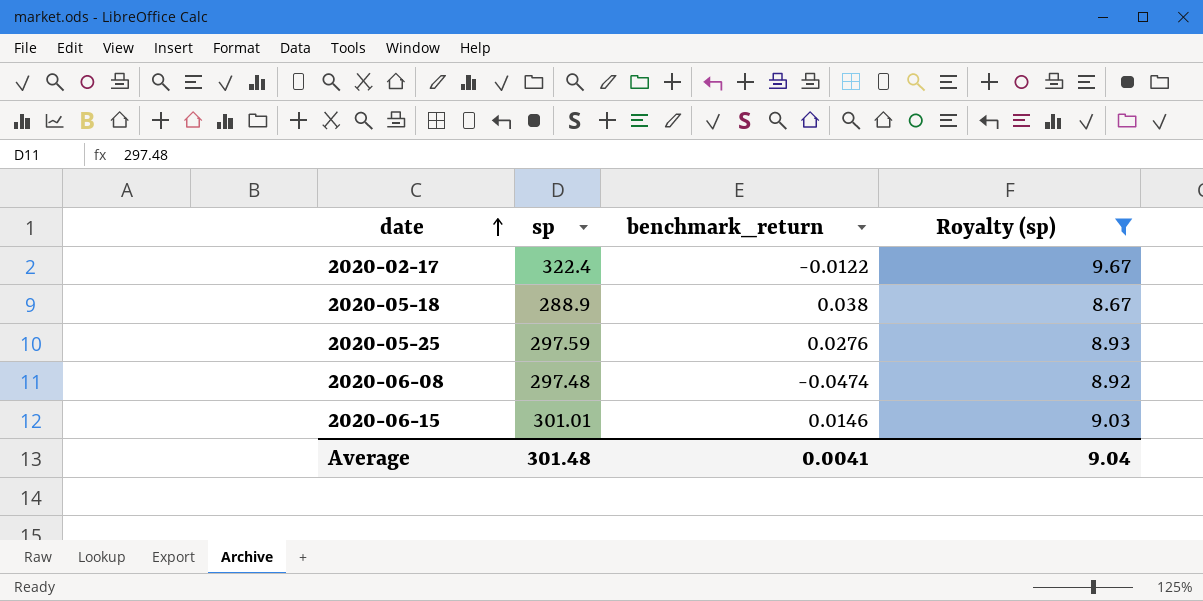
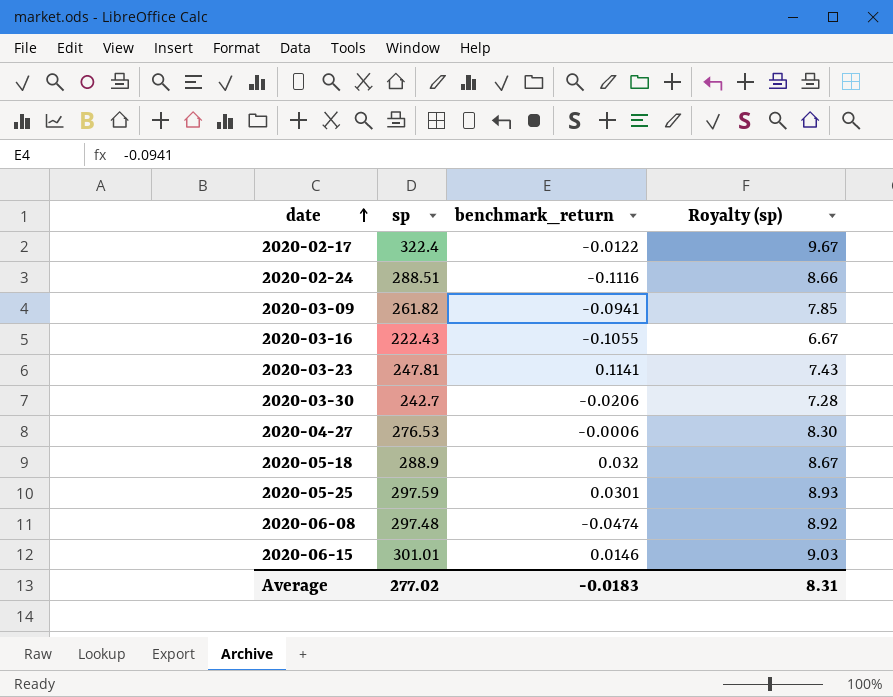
filter: Royalty (sp) >= 8.67 -> none
2020-05-18 | benchmark_return: 0.038 -> 0.032
2020-05-25 | benchmark_return: 0.0276 -> 0.0301
Average | sp: 301.48 -> 277.02
Average | benchmark_return: 0.0041 -> -0.0183
Average | Royalty (sp): 9.04 -> 8.31

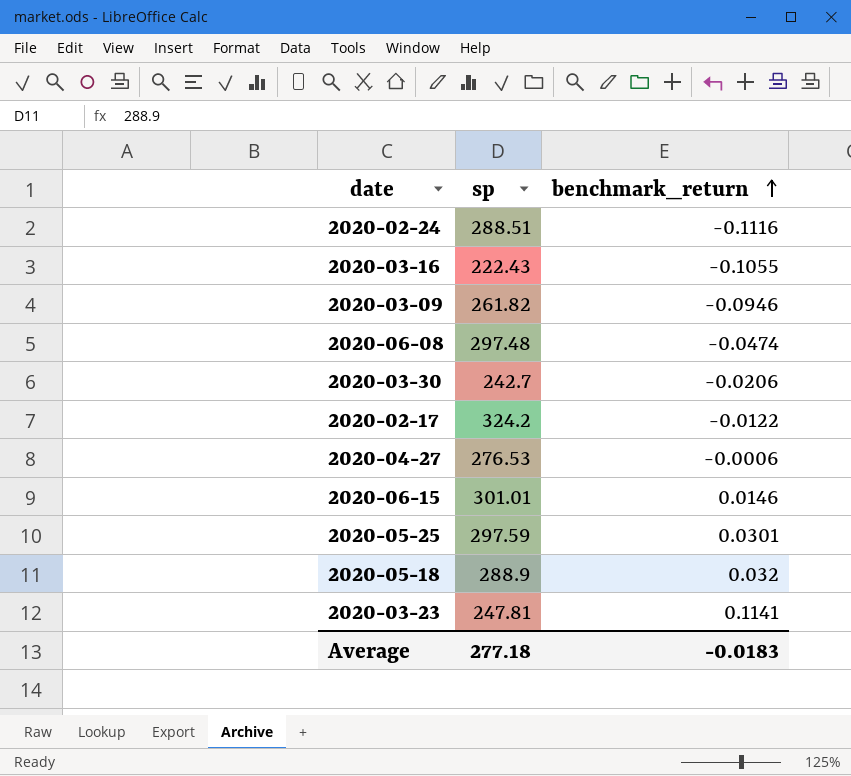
row order: date ascending -> benchmark_return ascending
column Royalty (sp) | formula: [sp] * 0.03 -> none
2020-03-09 | benchmark_return: -0.0941 -> -0.0946
2020-02-17 | sp: 322.4 -> 324.2
Average | sp: 277.02 -> 277.18

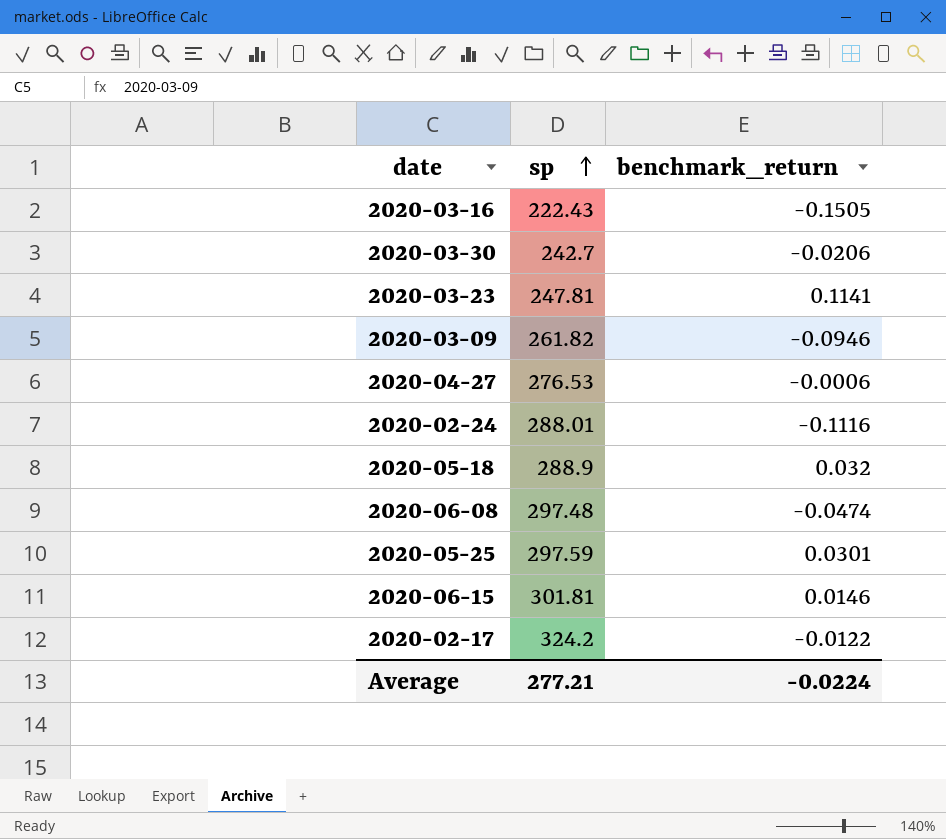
row order: benchmark_return ascending -> sp ascending
2020-03-16 | benchmark_return: -0.1055 -> -0.1505
2020-02-24 | sp: 288.51 -> 288.01
2020-06-15 | sp: 301.01 -> 301.81
Average | sp: 277.18 -> 277.21
Average | benchmark_return: -0.0183 -> -0.0224

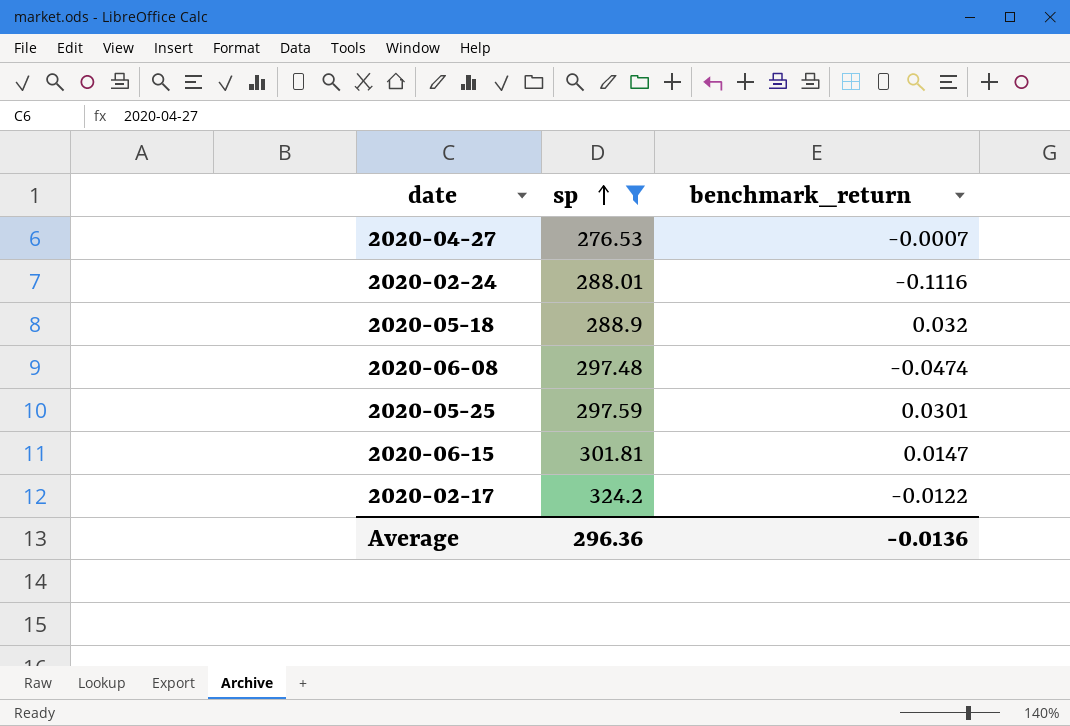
filter: none -> sp >= 276.53
2020-04-27 | benchmark_return: -0.0006 -> -0.0007
2020-06-15 | benchmark_return: 0.0146 -> 0.0147
Average | sp: 277.21 -> 296.36
Average | benchmark_return: -0.0224 -> -0.0136

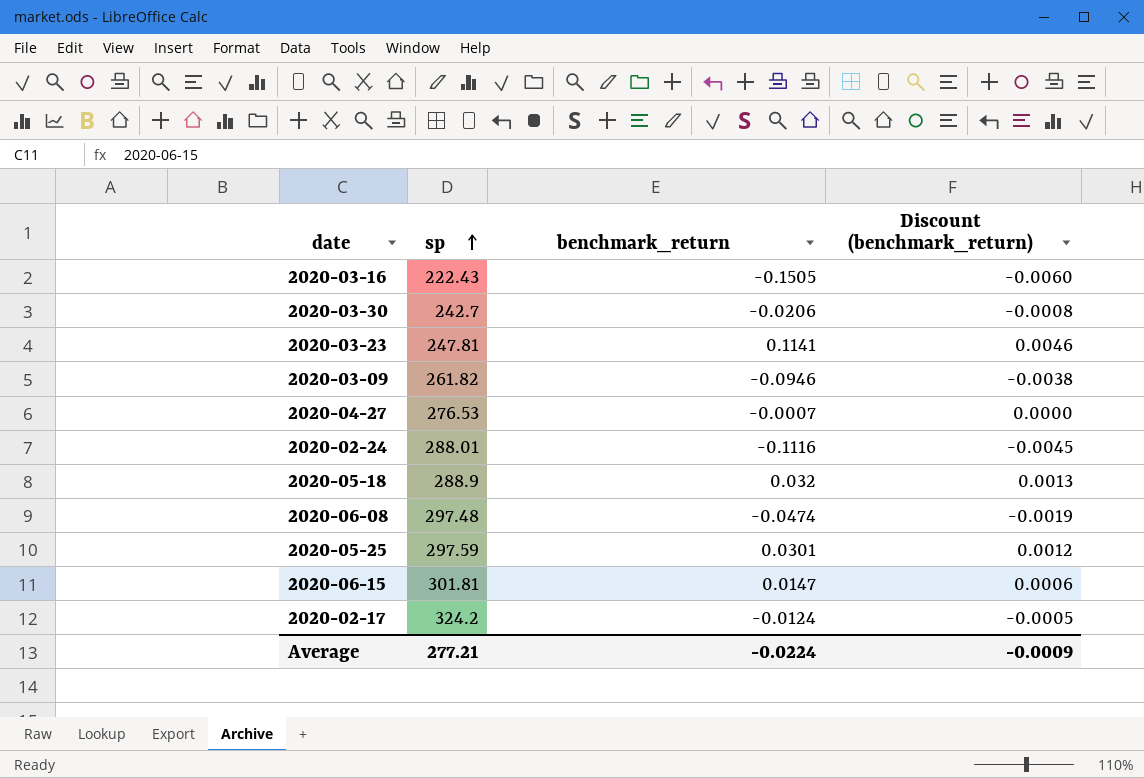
filter: sp >= 276.53 -> none
column Discount (benchmark_return) | formula: none -> [benchmark_return] * 0.04
2020-02-17 | benchmark_return: -0.0122 -> -0.0124
Average | sp: 296.36 -> 277.21
Average | benchmark_return: -0.0136 -> -0.0224

